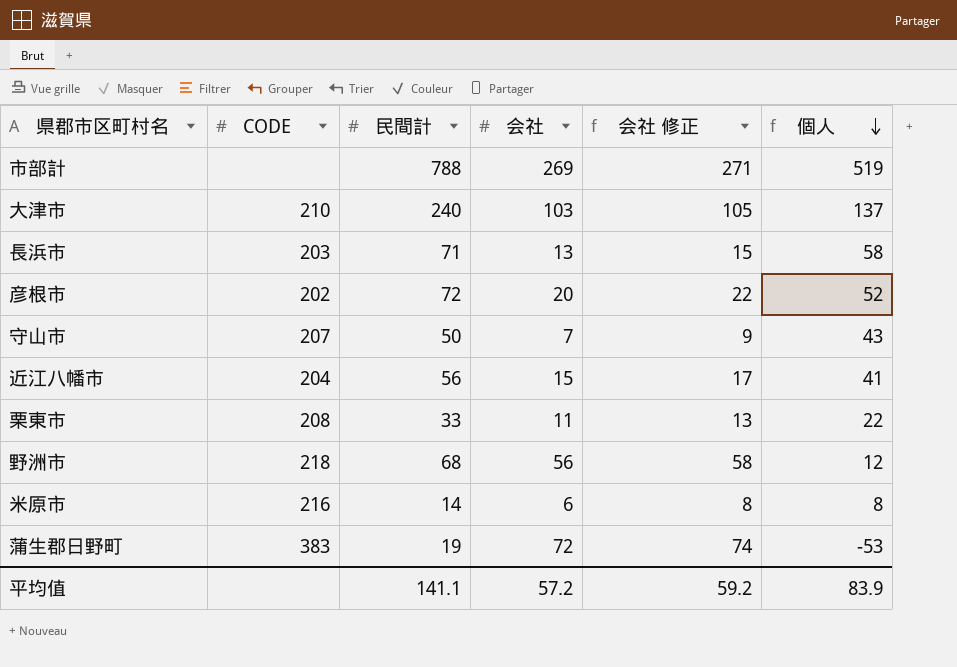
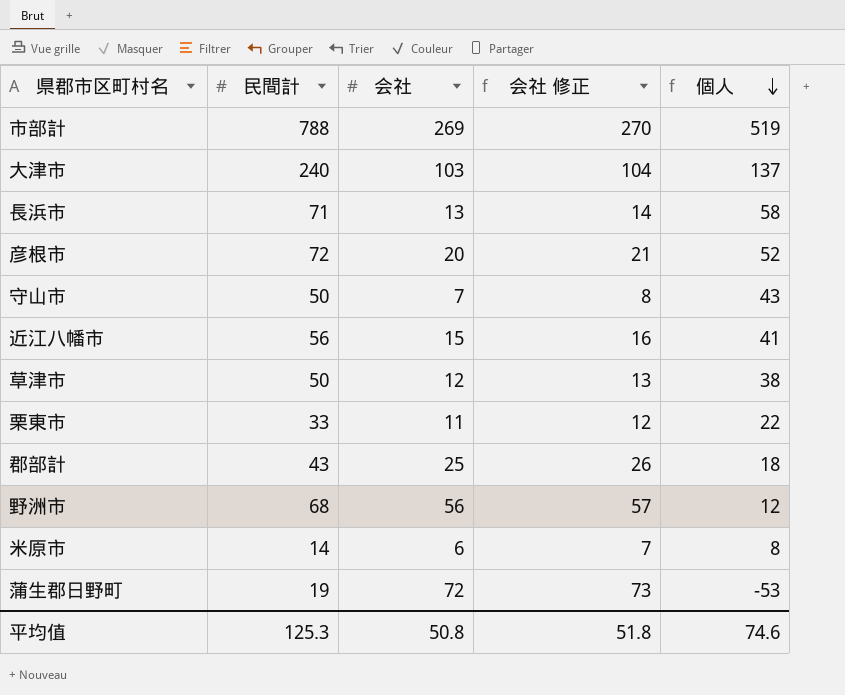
column CODE | position: 2 -> none
column 会社 修正 | formula: [会社] + 2 -> [会社] + 1
row 草津市: none -> 50 | 12 | 13 | 38
row 郡部計: none -> 43 | 25 | 26 | 18
平均值 | 民間計: 141.1 -> 125.3
平均值 | 会社: 57.2 -> 50.8
平均值 | 会社 修正: 59.2 -> 51.8
平均值 | 個人: 83.9 -> 74.6

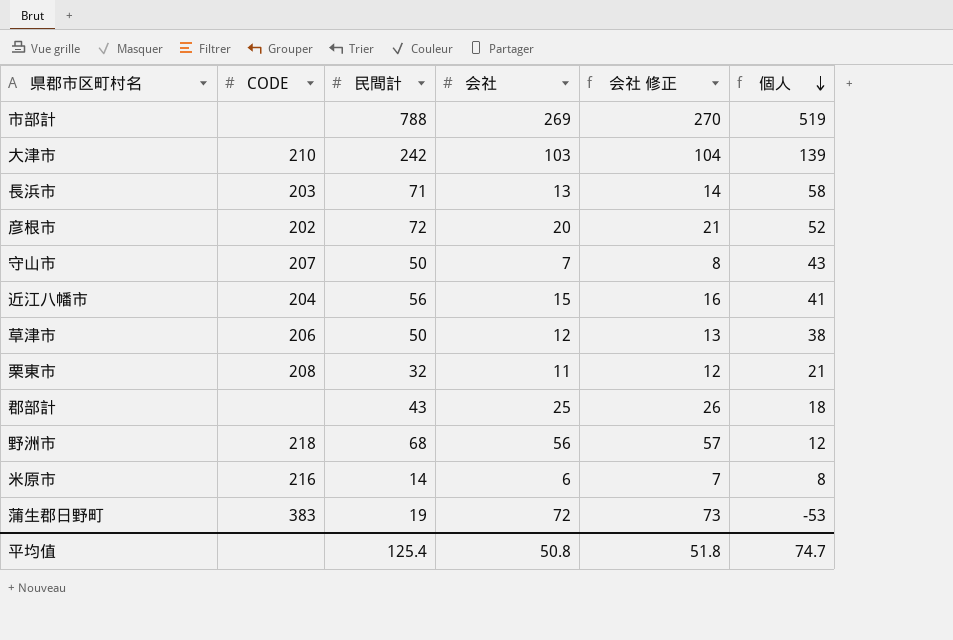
column CODE | position: none -> 2
大津市 | 民間計: 240 -> 242
大津市 | 個人: 137 -> 139
栗東市 | 民間計: 33 -> 32
栗東市 | 個人: 22 -> 21
平均值 | 民間計: 125.3 -> 125.4
平均值 | 個人: 74.6 -> 74.7

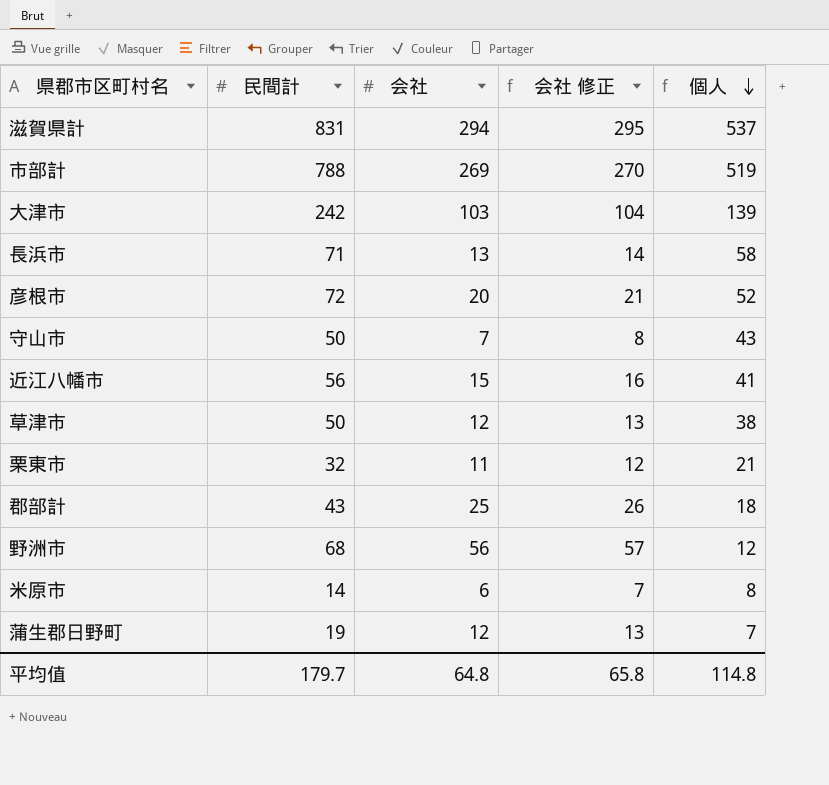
column CODE | position: 2 -> none
row 滋賀県計: none -> 831 | 294 | 295 | 537
蒲生郡日野町 | 会社: 72 -> 12
蒲生郡日野町 | 会社 修正: 73 -> 13
蒲生郡日野町 | 個人: -53 -> 7
平均值 | 民間計: 125.4 -> 179.7
平均值 | 会社: 50.8 -> 64.8
平均值 | 会社 修正: 51.8 -> 65.8
平均值 | 個人: 74.7 -> 114.8

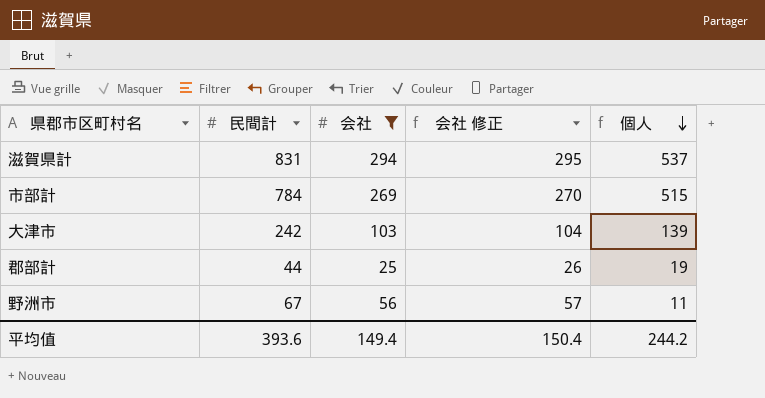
filter: none -> 会社 >= 25
市部計 | 民間計: 788 -> 784
市部計 | 個人: 519 -> 515
郡部計 | 民間計: 43 -> 44
郡部計 | 個人: 18 -> 19
野洲市 | 民間計: 68 -> 67
野洲市 | 個人: 12 -> 11
平均值 | 民間計: 179.7 -> 393.6
平均值 | 会社: 64.8 -> 149.4
平均值 | 会社 修正: 65.8 -> 150.4
平均值 | 個人: 114.8 -> 244.2

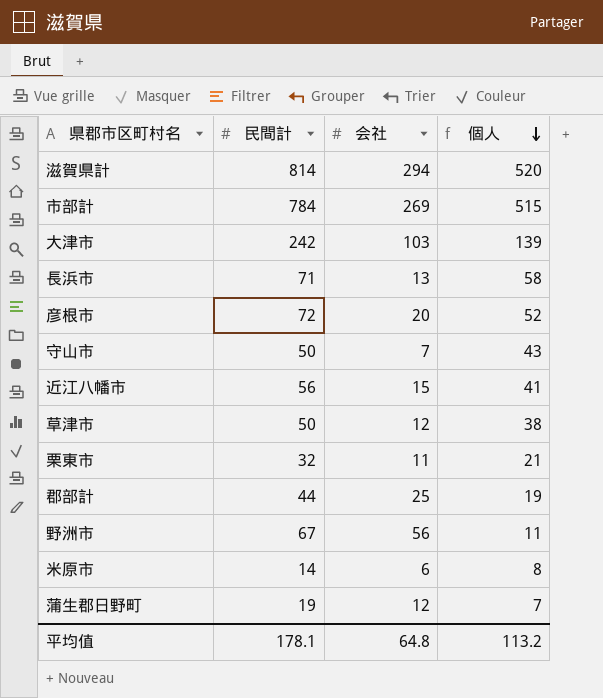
filter: 会社 >= 25 -> none
column 会社 修正 | formula: [会社] + 1 -> none
滋賀県計 | 民間計: 831 -> 814
滋賀県計 | 個人: 537 -> 520
平均值 | 民間計: 393.6 -> 178.1
平均值 | 会社: 149.4 -> 64.8
平均值 | 個人: 244.2 -> 113.2

